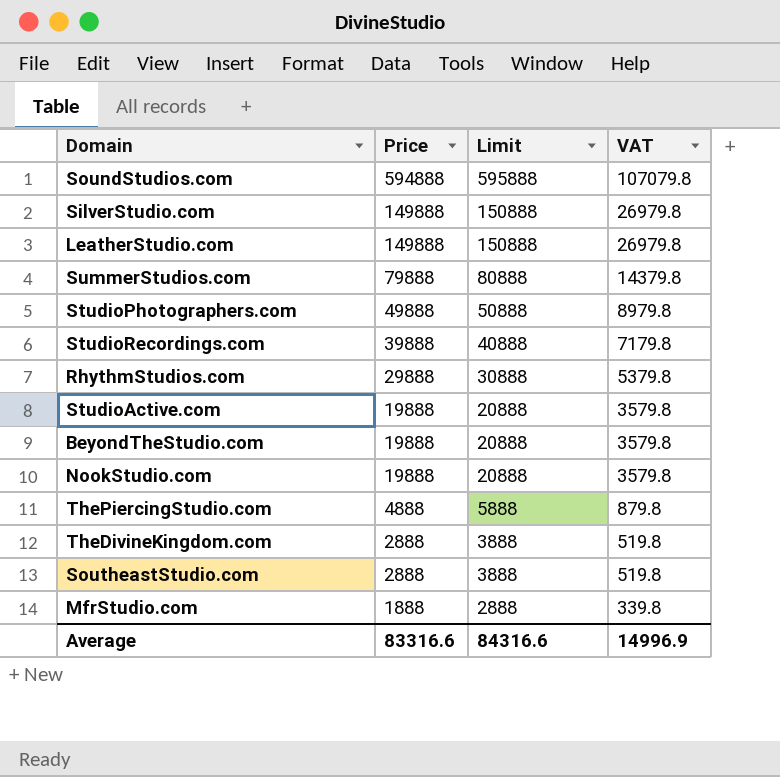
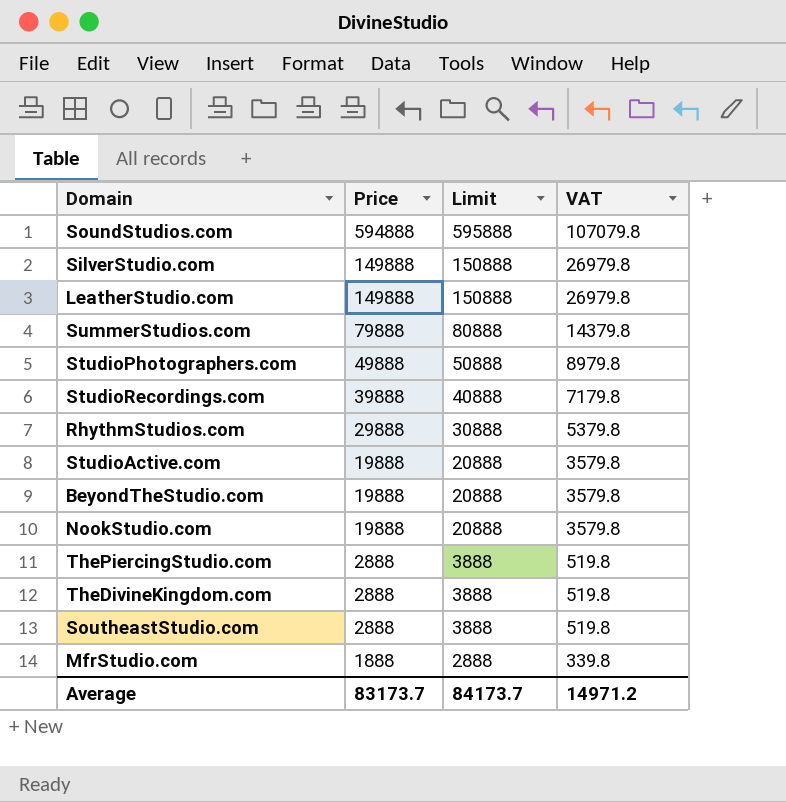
ThePiercingStudio.com | Price: 4888 -> 2888
ThePiercingStudio.com | Limit: 5888 -> 3888
ThePiercingStudio.com | VAT: 879.8 -> 519.8
Average | Price: 83316.6 -> 83173.7
Average | Limit: 84316.6 -> 84173.7
Average | VAT: 14996.9 -> 14971.2

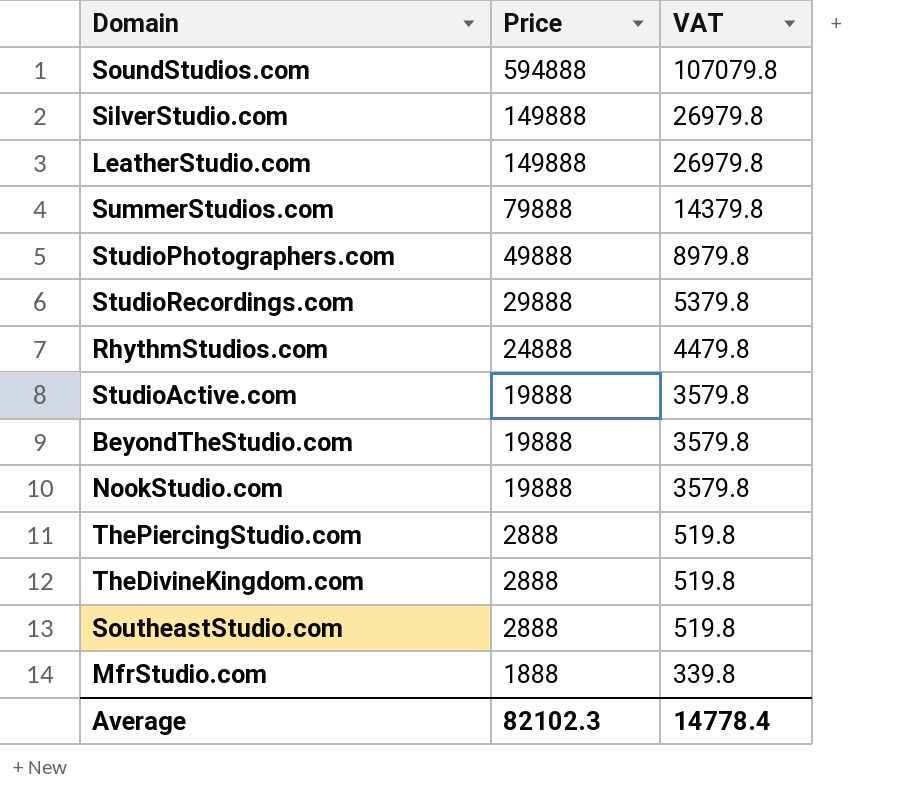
column Limit | formula: [Price] + 1000 -> none
StudioRecordings.com | Price: 39888 -> 29888
StudioRecordings.com | VAT: 7179.8 -> 5379.8
RhythmStudios.com | Price: 29888 -> 24888
RhythmStudios.com | VAT: 5379.8 -> 4479.8
Average | Price: 83173.7 -> 82102.3
Average | VAT: 14971.2 -> 14778.4

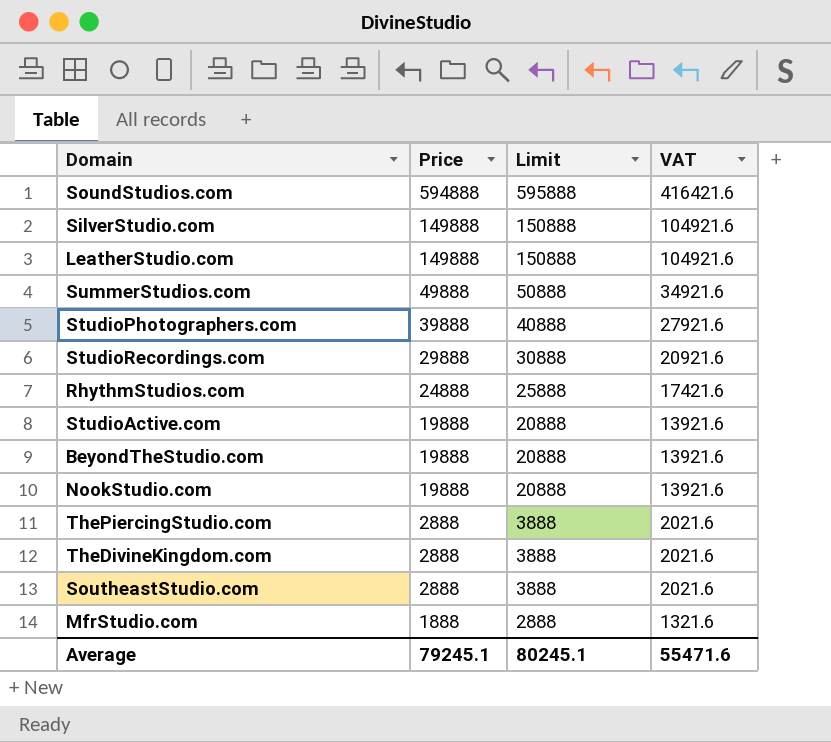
column Limit | formula: none -> [Price] + 1000
column VAT | formula: [Price] * 0.18 -> [Price] * 0.7
SummerStudios.com | Price: 79888 -> 49888
StudioPhotographers.com | Price: 49888 -> 39888
Average | Price: 82102.3 -> 79245.1
Average | VAT: 14778.4 -> 55471.6

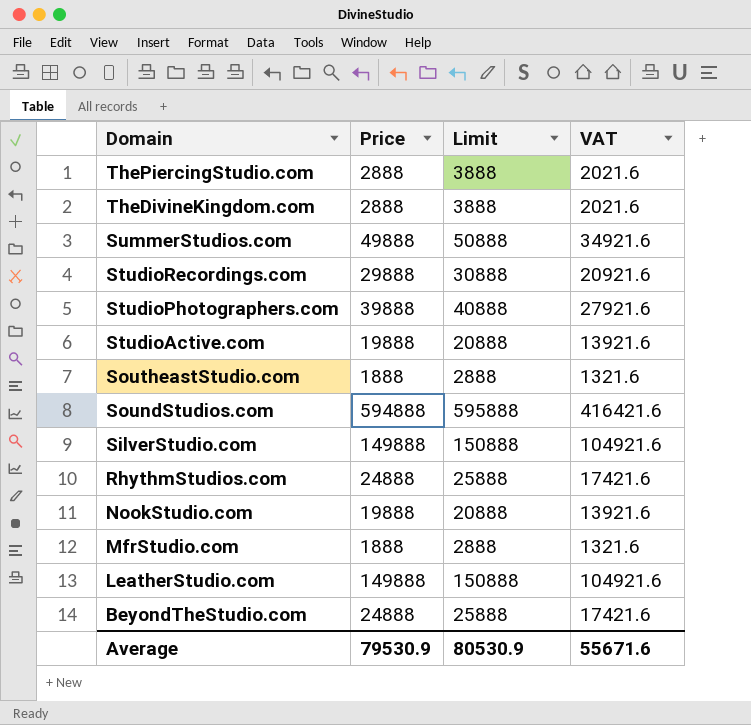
row order: Price descending -> Domain descending
SoutheastStudio.com | Price: 2888 -> 1888
SoutheastStudio.com | Limit: 3888 -> 2888
SoutheastStudio.com | VAT: 2021.6 -> 1321.6
BeyondTheStudio.com | Price: 19888 -> 24888
BeyondTheStudio.com | Limit: 20888 -> 25888
BeyondTheStudio.com | VAT: 13921.6 -> 17421.6
Average | Price: 79245.1 -> 79530.9
Average | Limit: 80245.1 -> 80530.9
Average | VAT: 55471.6 -> 55671.6

